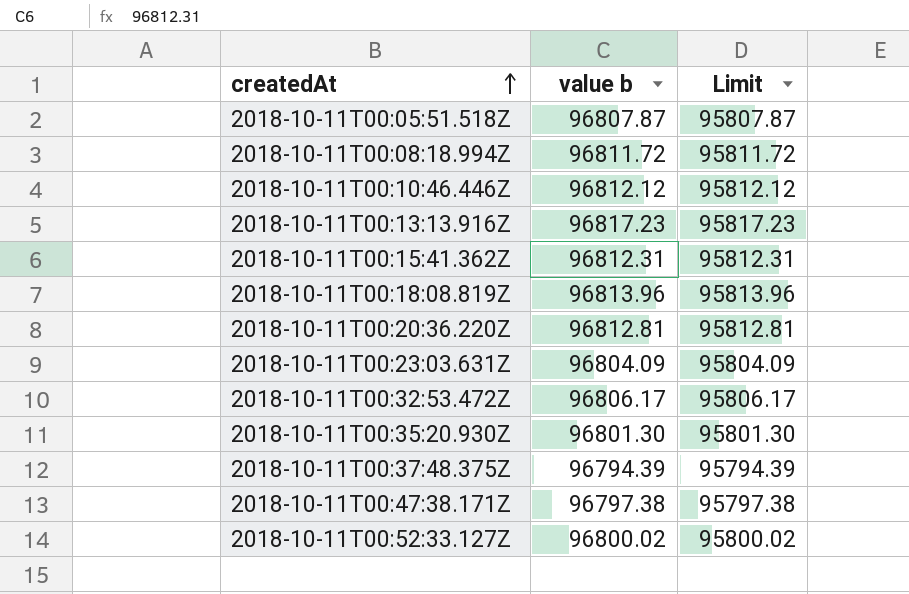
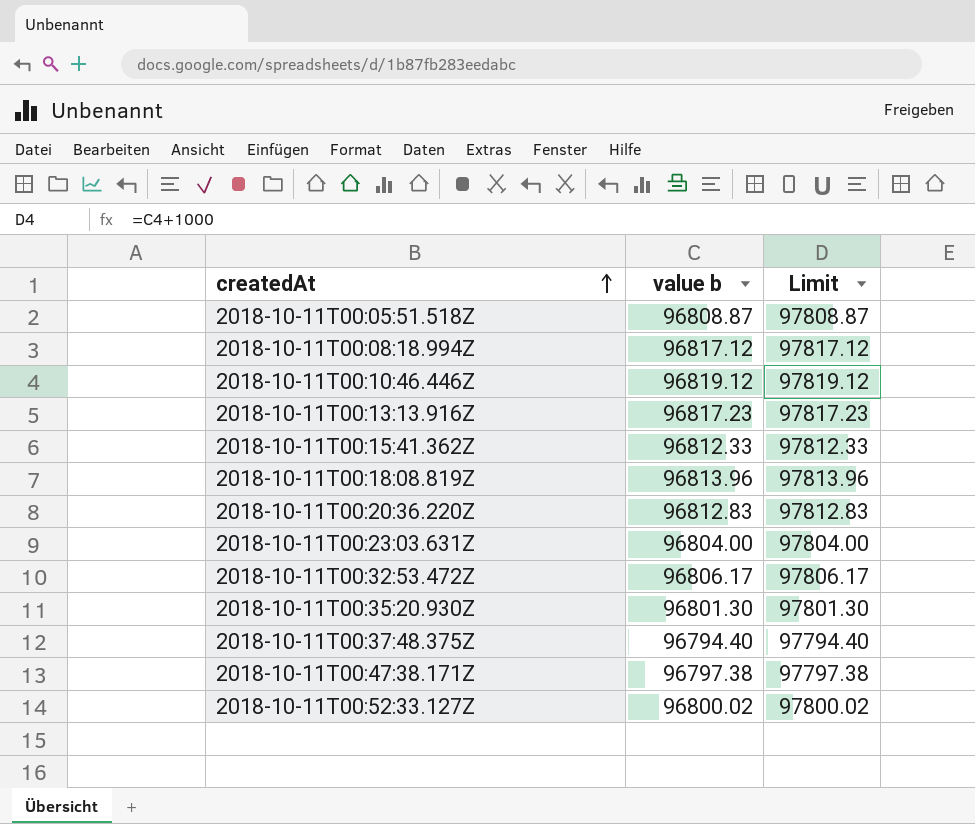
column Limit | formula: [value b] - 1000 -> [value b] + 1000
2018-10-11T00:05:51.518Z | value b: 96807.87 -> 96808.87
2018-10-11T00:08:18.994Z | value b: 96811.72 -> 96817.12
2018-10-11T00:10:46.446Z | value b: 96812.12 -> 96819.12
2018-10-11T00:15:41.362Z | value b: 96812.31 -> 96812.33
2018-10-11T00:20:36.220Z | value b: 96812.81 -> 96812.83
2018-10-11T00:23:03.631Z | value b: 96804.09 -> 96804.00
2018-10-11T00:37:48.375Z | value b: 96794.39 -> 96794.40

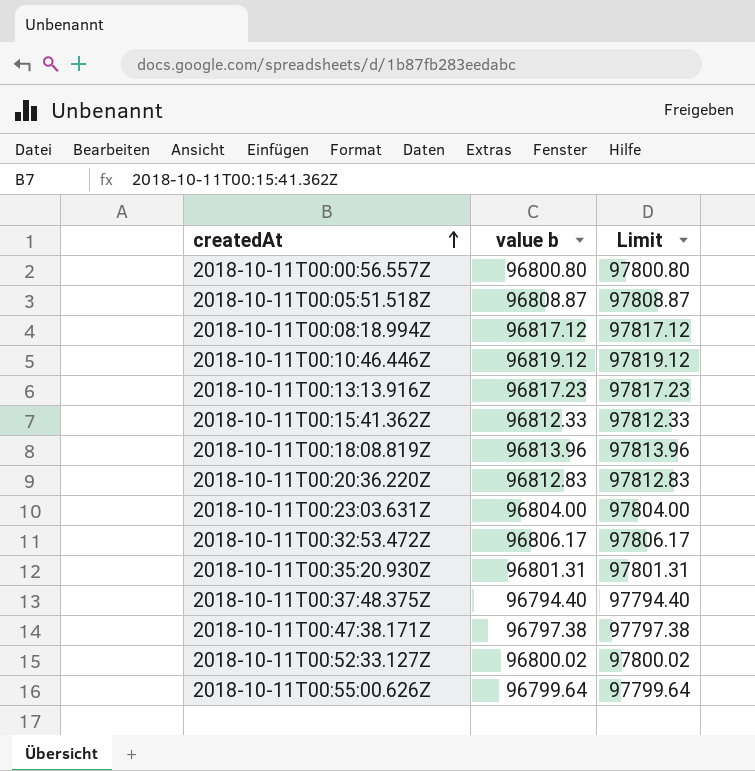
row 2018-10-11T00:00:56.557Z: none -> 96800.80 | 97800.80
2018-10-11T00:35:20.930Z | value b: 96801.30 -> 96801.31
2018-10-11T00:35:20.930Z | Limit: 97801.30 -> 97801.31
row 2018-10-11T00:55:00.626Z: none -> 96799.64 | 97799.64

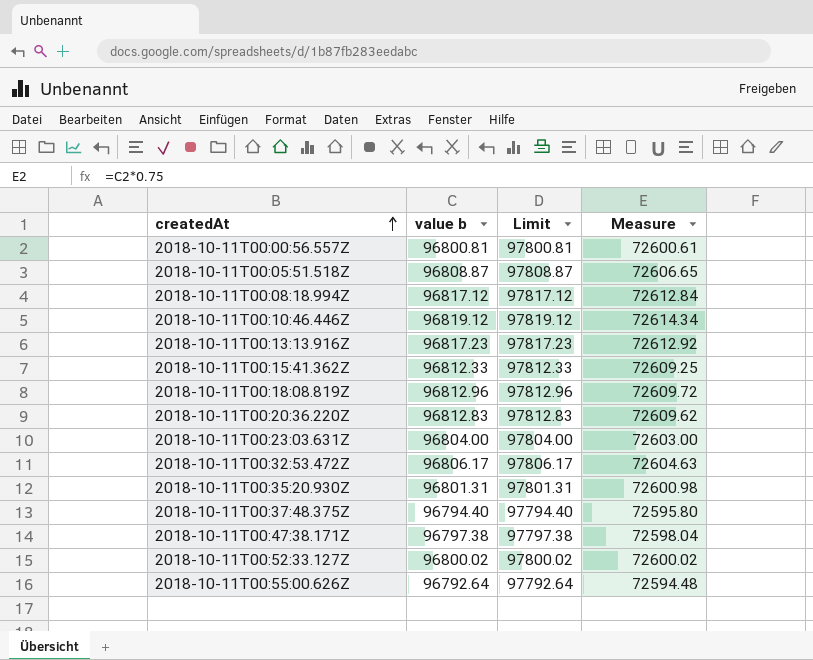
column Measure | formula: none -> [value b] * 0.75
2018-10-11T00:00:56.557Z | value b: 96800.80 -> 96800.81
2018-10-11T00:00:56.557Z | Limit: 97800.80 -> 97800.81
2018-10-11T00:18:08.819Z | value b: 96813.96 -> 96812.96
2018-10-11T00:18:08.819Z | Limit: 97813.96 -> 97812.96
2018-10-11T00:55:00.626Z | value b: 96799.64 -> 96792.64
2018-10-11T00:55:00.626Z | Limit: 97799.64 -> 97792.64

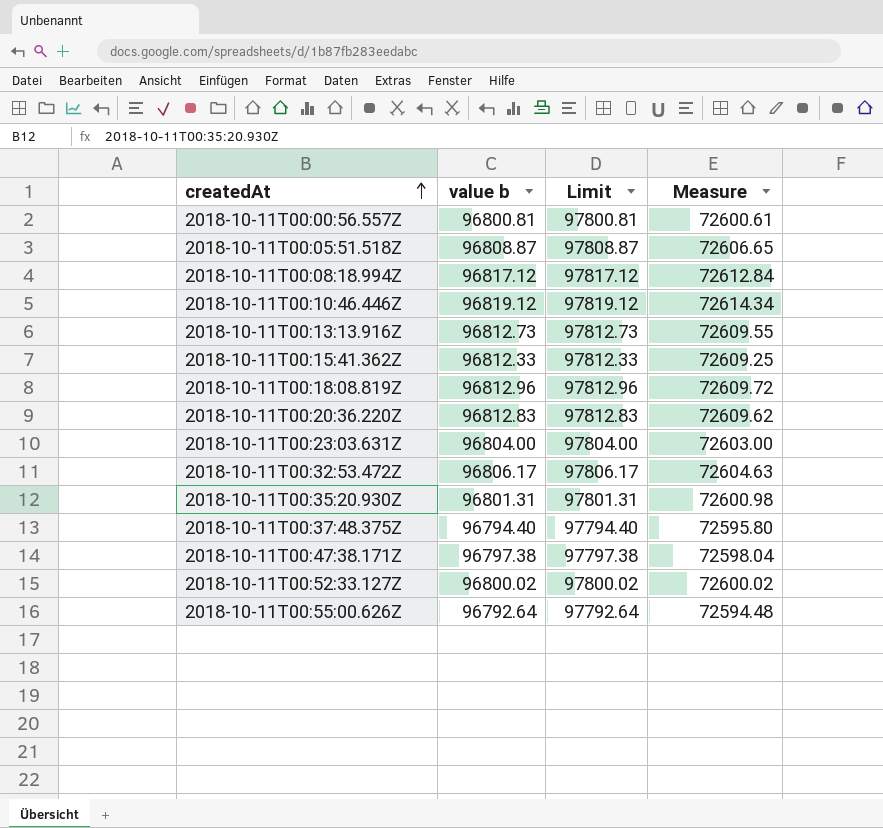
2018-10-11T00:13:13.916Z | value b: 96817.23 -> 96812.73
2018-10-11T00:13:13.916Z | Limit: 97817.23 -> 97812.73
2018-10-11T00:13:13.916Z | Measure: 72612.92 -> 72609.55

